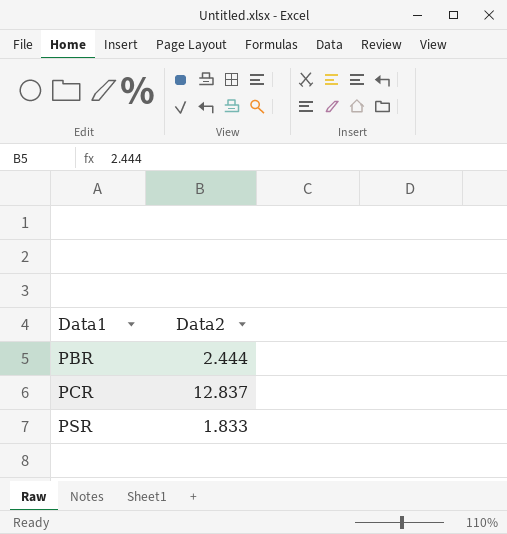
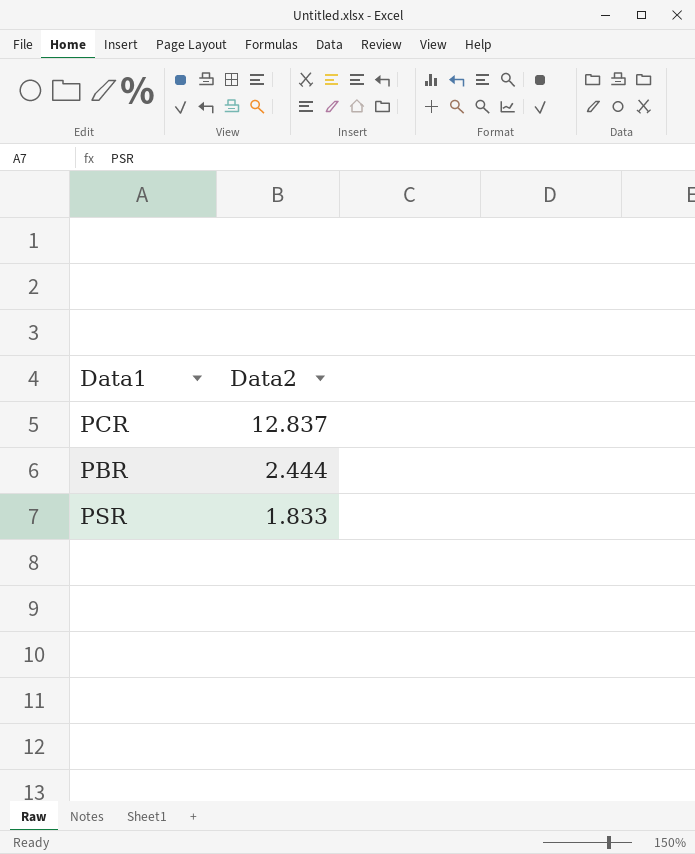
row order: Data1 ascending -> Data2 descending

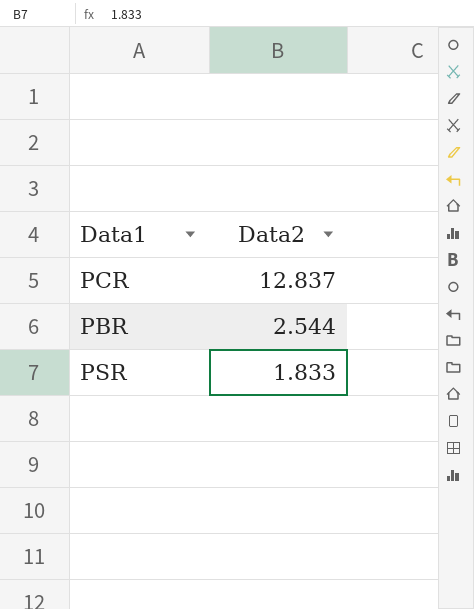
PBR | Data2: 2.444 -> 2.544

